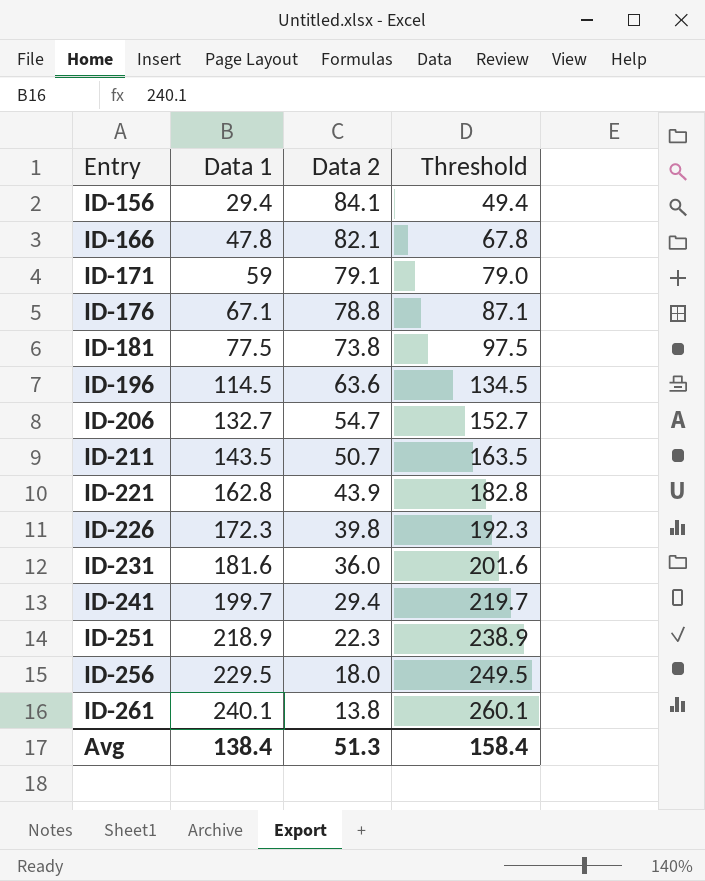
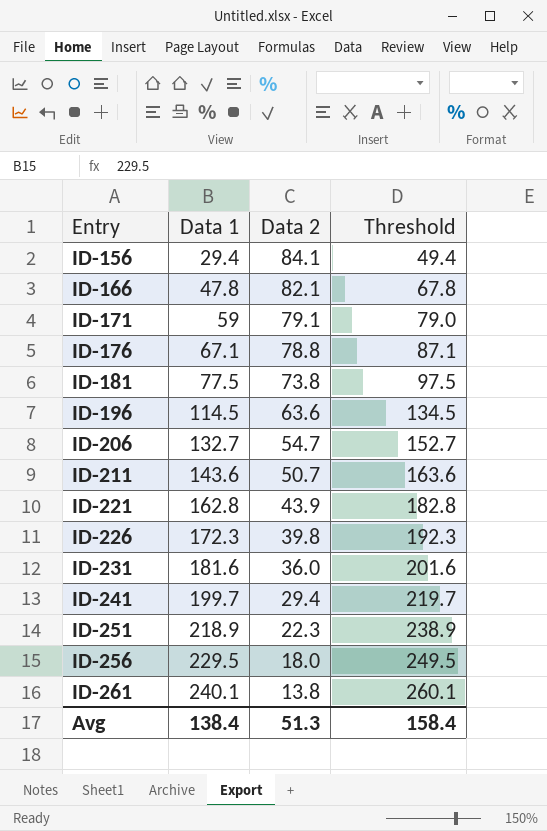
ID-211 | Data 1: 143.5 -> 143.6
ID-211 | Threshold: 163.5 -> 163.6

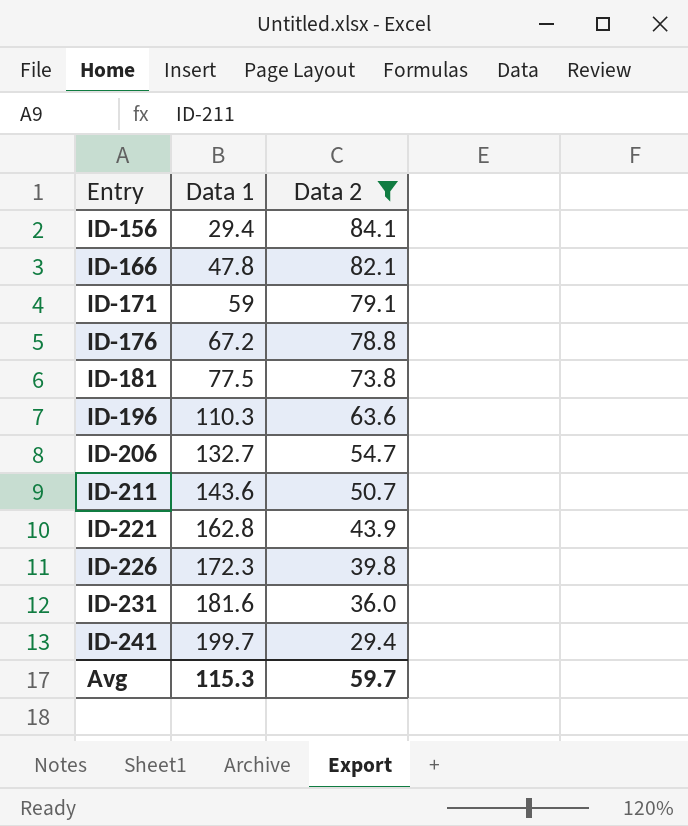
filter: none -> Data 2 >= 29.4
column Threshold | formula: [Data 1] + 20 -> none
ID-176 | Data 1: 67.1 -> 67.2
ID-196 | Data 1: 114.5 -> 110.3
Avg | Data 1: 138.4 -> 115.3
Avg | Data 2: 51.3 -> 59.7

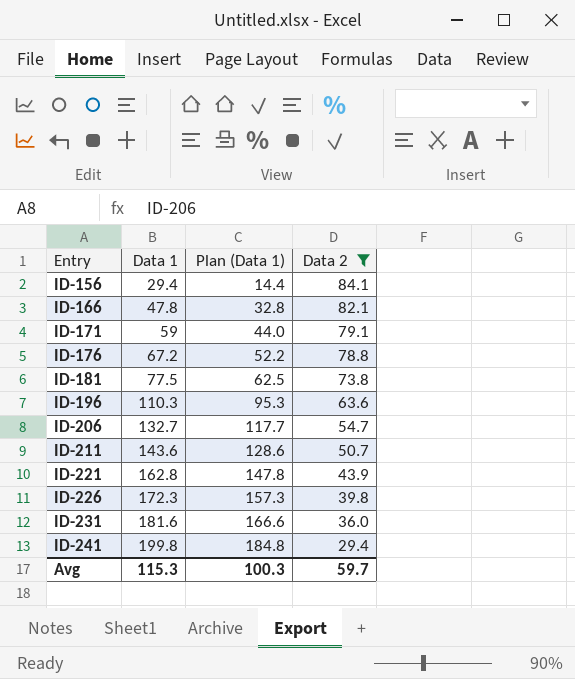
column Plan (Data 1) | formula: none -> [Data 1] - 15
ID-241 | Data 1: 199.7 -> 199.8

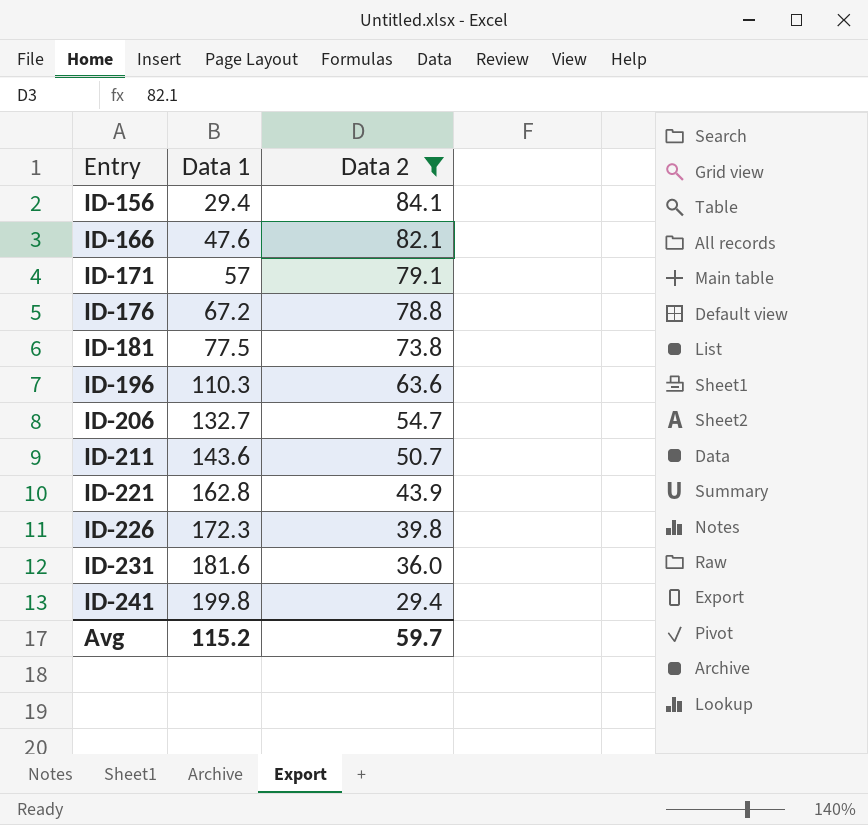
column Plan (Data 1) | formula: [Data 1] - 15 -> none
ID-166 | Data 1: 47.8 -> 47.6
ID-171 | Data 1: 59 -> 57
Avg | Data 1: 115.3 -> 115.2

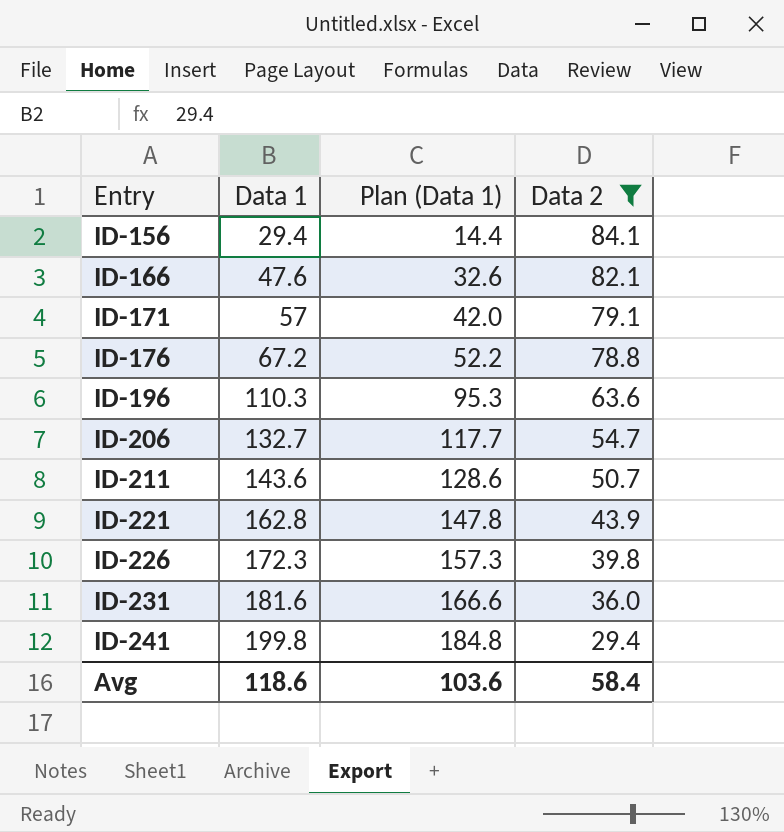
column Plan (Data 1) | formula: none -> [Data 1] - 15
row ID-181: 77.5 | 73.8 -> none
Avg | Data 1: 115.2 -> 118.6
Avg | Data 2: 59.7 -> 58.4

